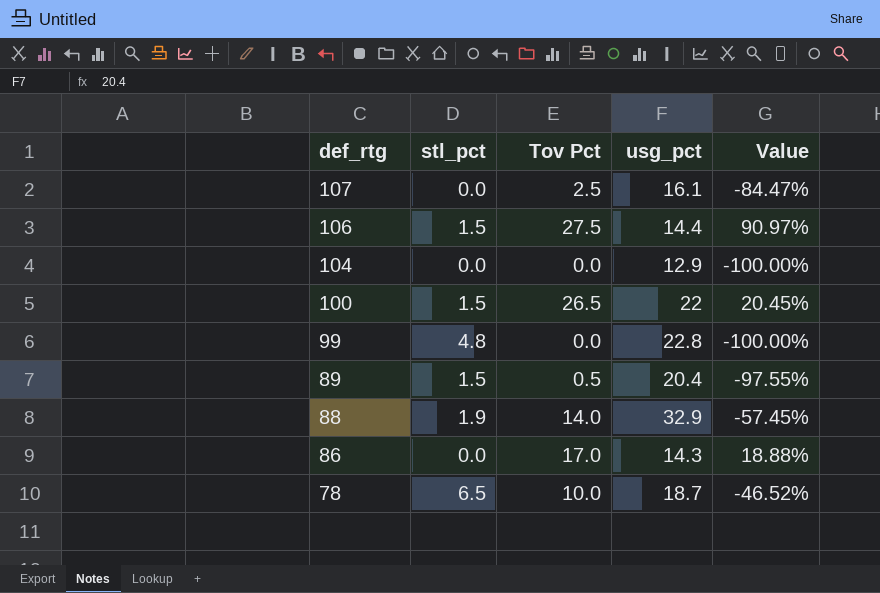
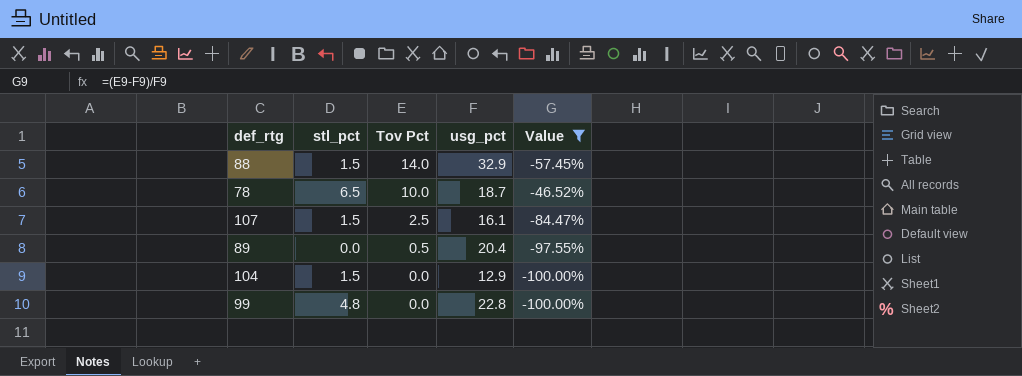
filter: none -> Value <= -46.52%
row order: def_rtg descending -> Tov Pct descending
88 | stl_pct: 1.9 -> 1.5
107 | stl_pct: 0.0 -> 1.5
89 | stl_pct: 1.5 -> 0.0
104 | stl_pct: 0.0 -> 1.5

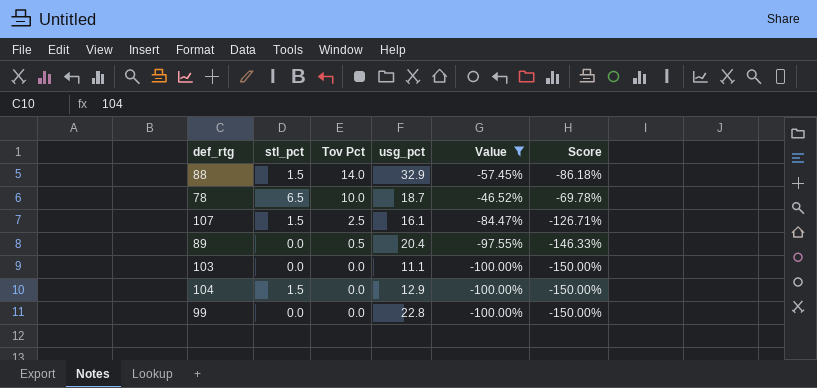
column Score | formula: none -> [Value] * 1.5
row 103: none -> 0.0 | 0.0 | 11.1 | -100.00% | -150.00%
99 | stl_pct: 4.8 -> 0.0

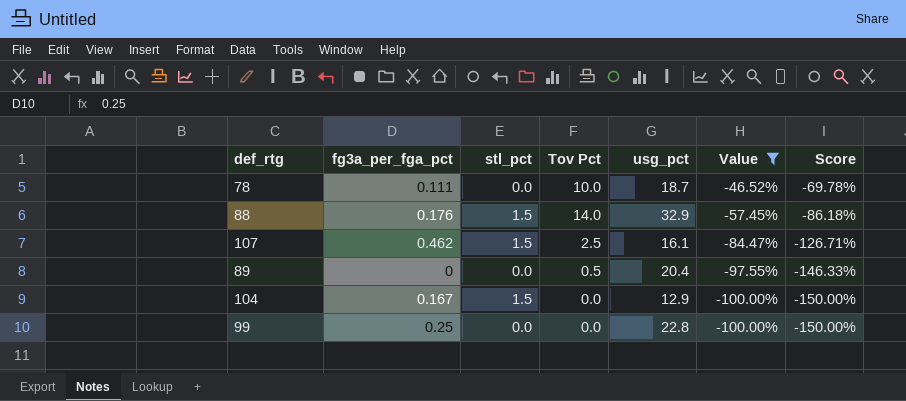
row order: Tov Pct descending -> Value descending
column fg3a_per_fga_pct | position: none -> 2
row 103: 0.0 | 0.0 | 11.1 | -100.00% | -150.00% -> none
78 | stl_pct: 6.5 -> 0.0

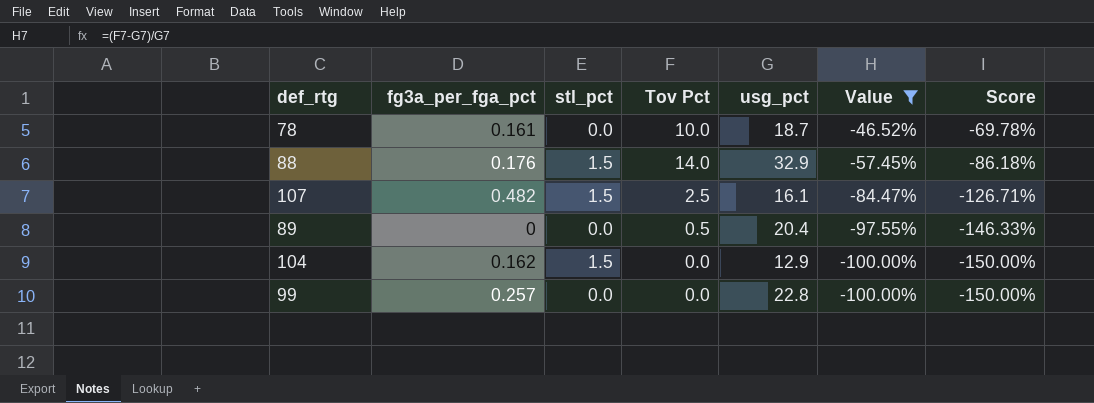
78 | fg3a_per_fga_pct: 0.111 -> 0.161
107 | fg3a_per_fga_pct: 0.462 -> 0.482
104 | fg3a_per_fga_pct: 0.167 -> 0.162
99 | fg3a_per_fga_pct: 0.25 -> 0.257

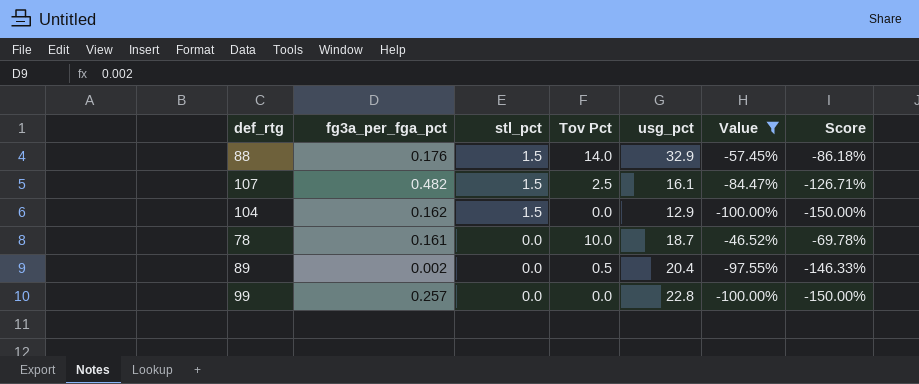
row order: Value descending -> stl_pct descending
89 | fg3a_per_fga_pct: 0 -> 0.002

